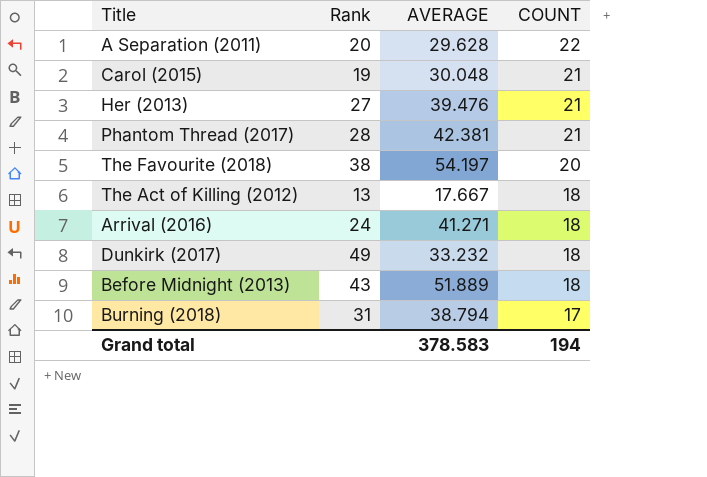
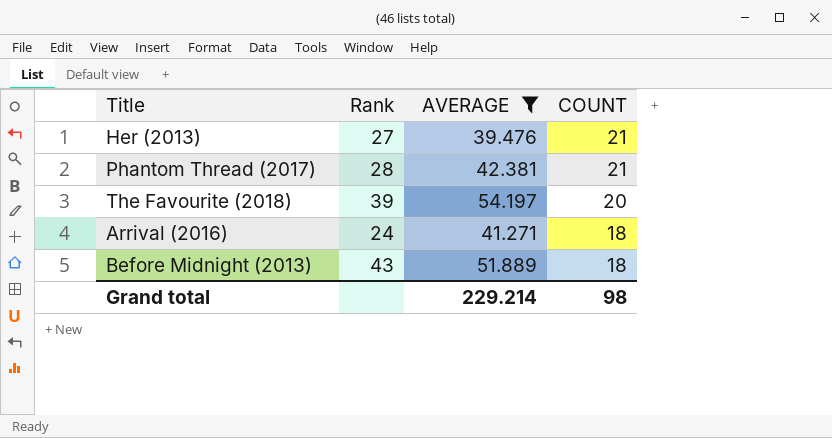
filter: none -> AVERAGE >= 39.476
The Favourite (2018) | Rank: 38 -> 39
Grand total | AVERAGE: 378.583 -> 229.214
Grand total | COUNT: 194 -> 98

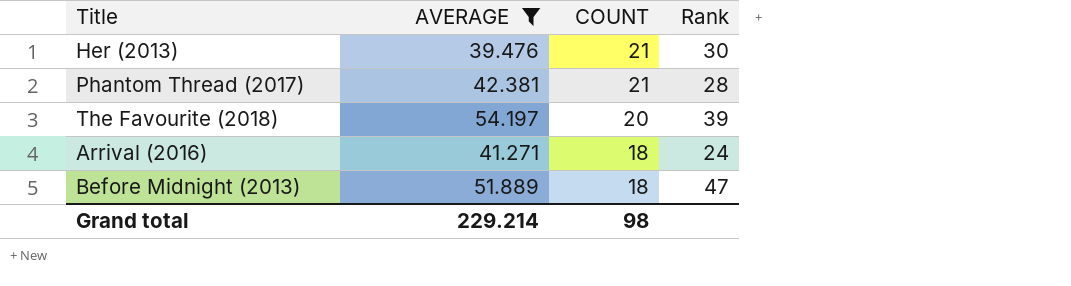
column Rank | position: 2 -> 4
Her (2013) | Rank: 27 -> 30
Before Midnight (2013) | Rank: 43 -> 47

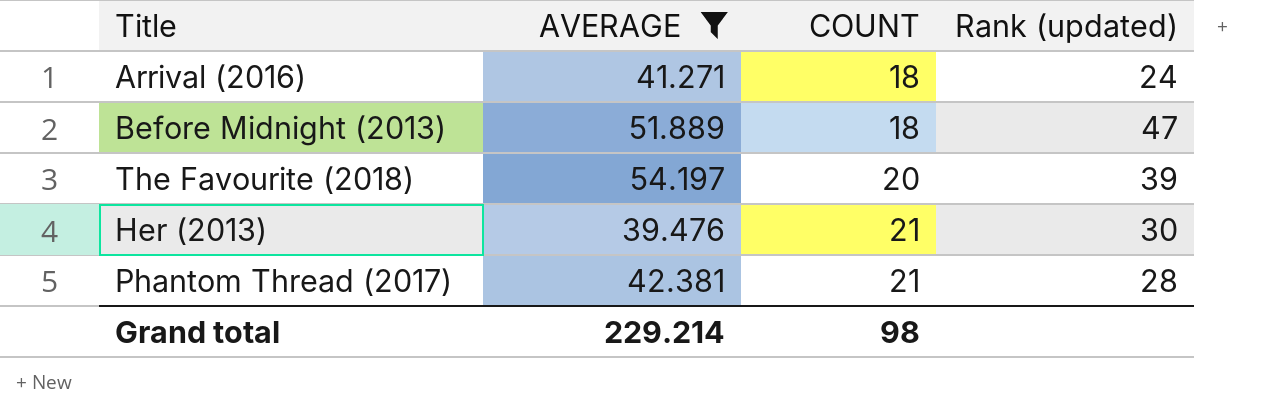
row order: COUNT descending -> COUNT ascending
column name: Rank -> Rank (updated)

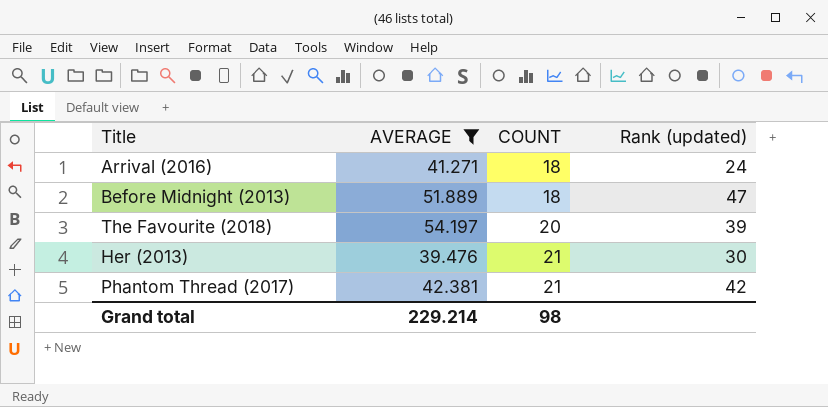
Phantom Thread (2017) | Rank (updated): 28 -> 42

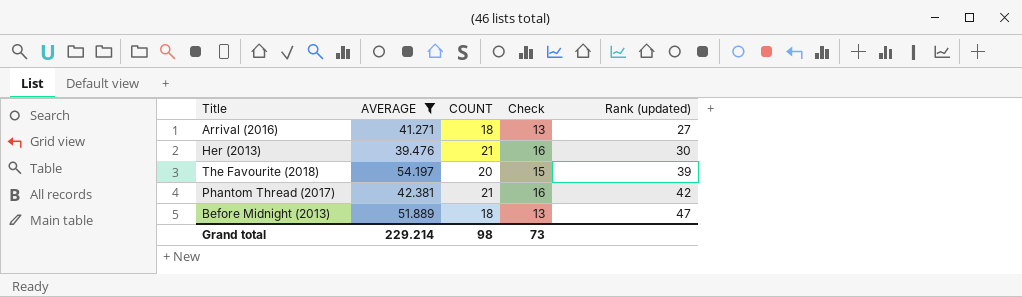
row order: COUNT ascending -> Rank (updated) ascending
column Check | formula: none -> [COUNT] - 5
Arrival (2016) | Rank (updated): 24 -> 27

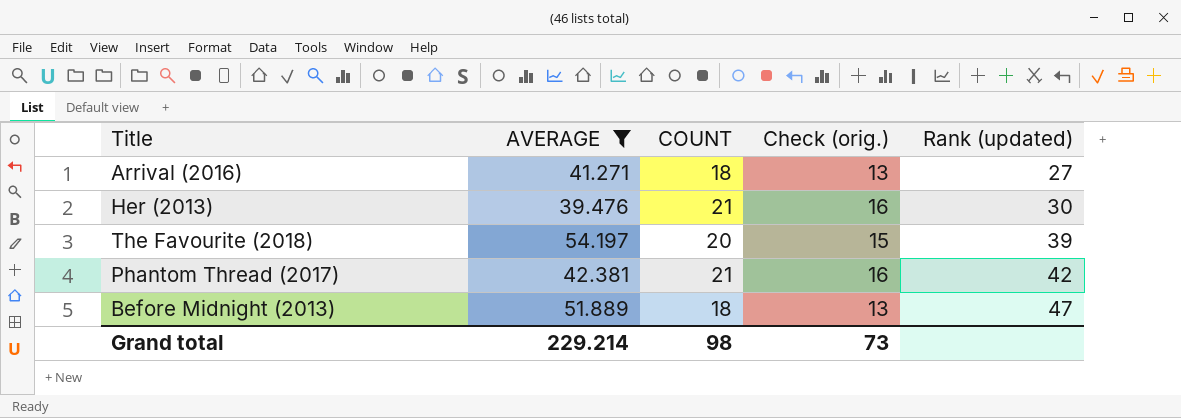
column name: Check -> Check (orig.)

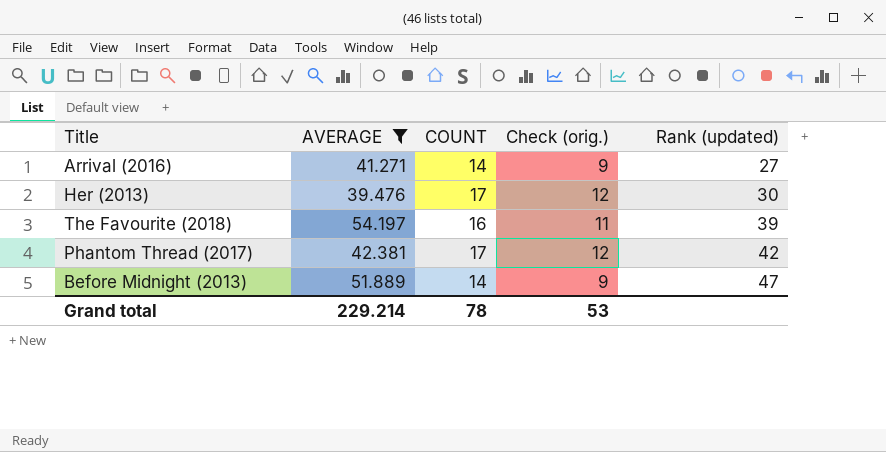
Arrival (2016) | COUNT: 18 -> 14
Arrival (2016) | Check (orig.): 13 -> 9
Her (2013) | COUNT: 21 -> 17
Her (2013) | Check (orig.): 16 -> 12
The Favourite (2018) | COUNT: 20 -> 16
The Favourite (2018) | Check (orig.): 15 -> 11
Phantom Thread (2017) | COUNT: 21 -> 17
Phantom Thread (2017) | Check (orig.): 16 -> 12
Before Midnight (2013) | COUNT: 18 -> 14
Before Midnight (2013) | Check (orig.): 13 -> 9
Grand total | COUNT: 98 -> 78
Grand total | Check (orig.): 73 -> 53

